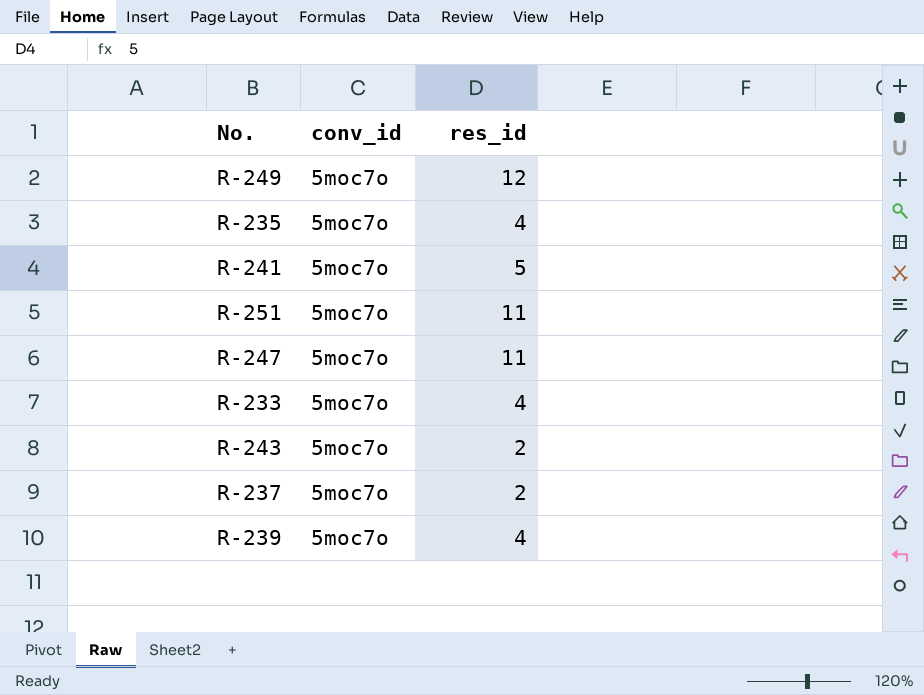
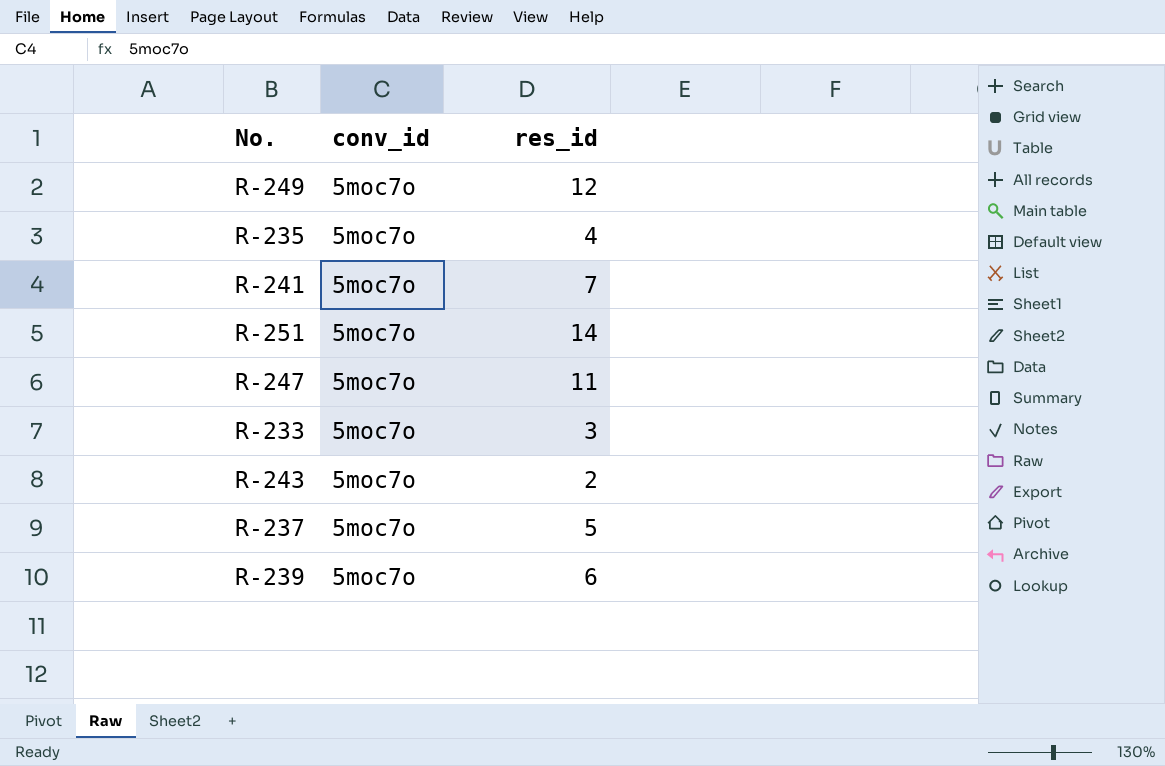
R-241 | res_id: 5 -> 7
R-251 | res_id: 11 -> 14
R-233 | res_id: 4 -> 3
R-237 | res_id: 2 -> 5
R-239 | res_id: 4 -> 6

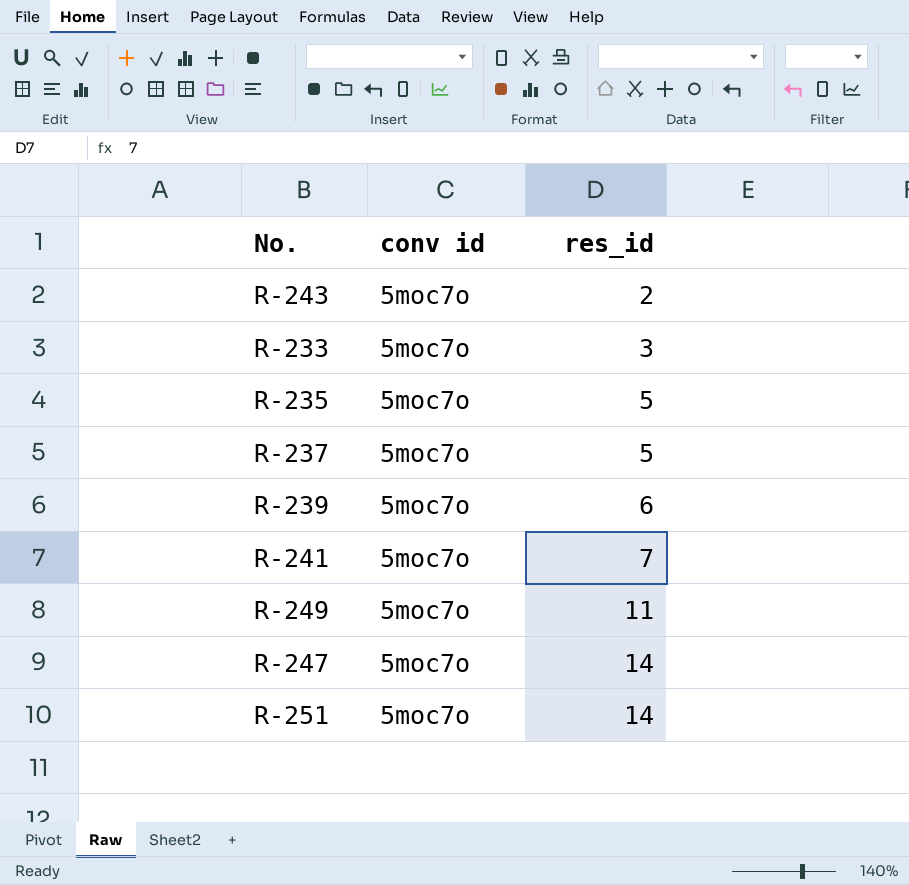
row order: none -> res_id ascending
column name: conv_id -> conv id
R-235 | res_id: 4 -> 5
R-249 | res_id: 12 -> 11
R-247 | res_id: 11 -> 14

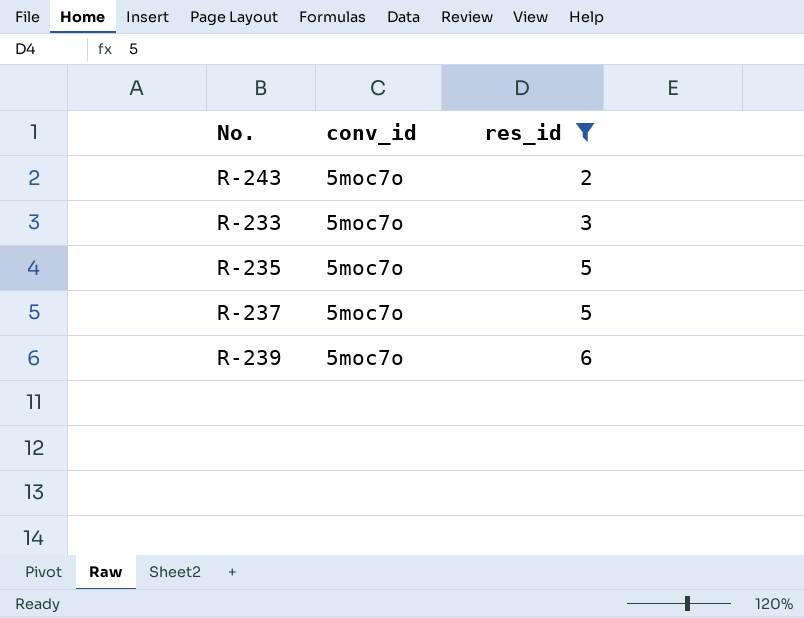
filter: none -> res_id <= 6
column name: conv id -> conv_id

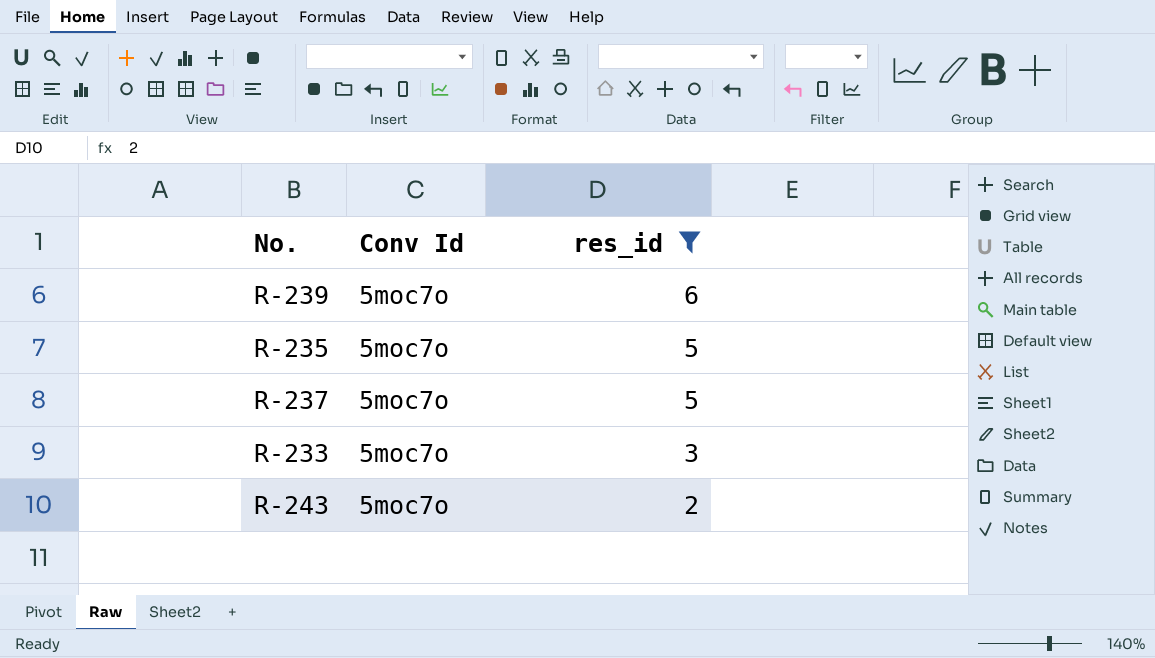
row order: res_id ascending -> res_id descending
column name: conv_id -> Conv Id

